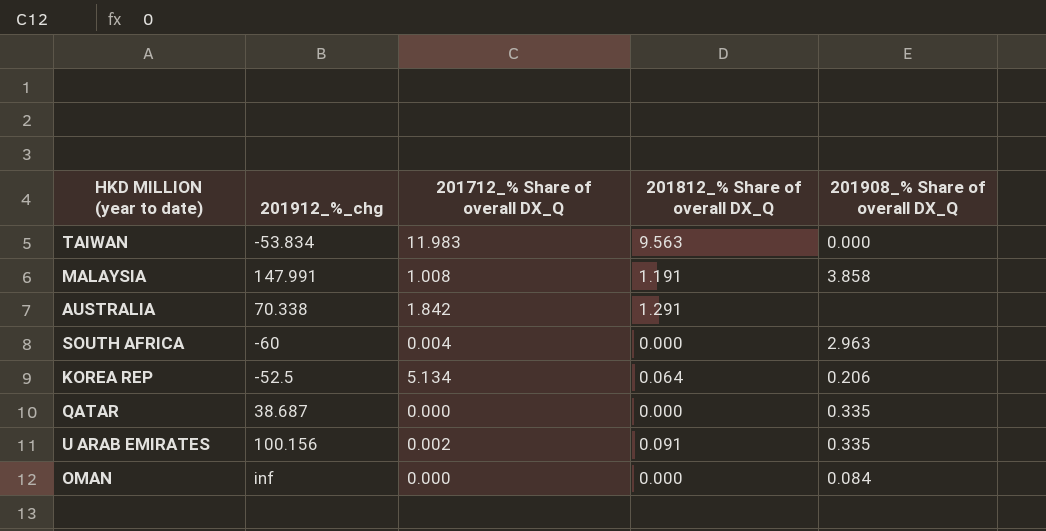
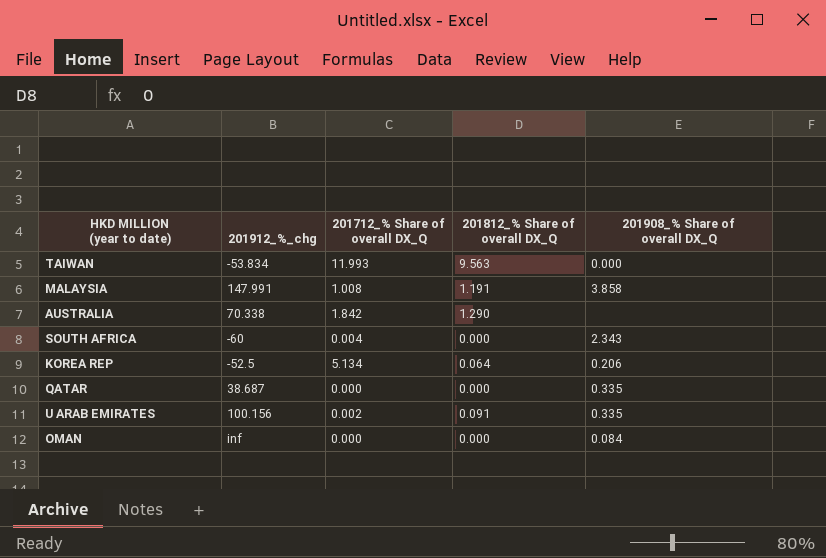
TAIWAN | 201712_% Share of overall DX_Q: 11.983 -> 11.993
AUSTRALIA | 201812_% Share of overall DX_Q: 1.291 -> 1.290
SOUTH AFRICA | 201908_% Share of overall DX_Q: 2.963 -> 2.343

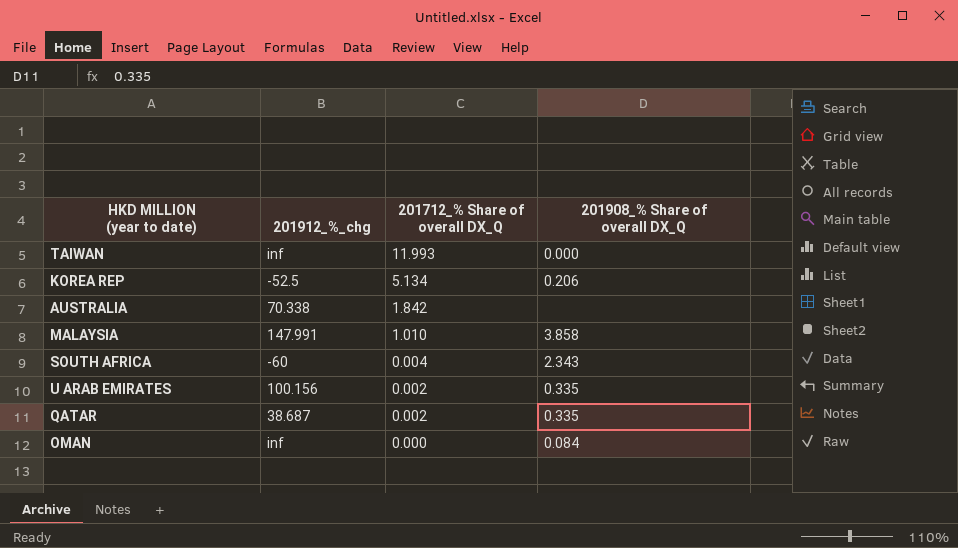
row order: none -> 201712_% Share of overall DX_Q descending
column 201812_% Share of overall DX_Q | position: 4 -> none
TAIWAN | 201912_%_chg: -53.834 -> inf
MALAYSIA | 201712_% Share of overall DX_Q: 1.008 -> 1.010
QATAR | 201712_% Share of overall DX_Q: 0.000 -> 0.002

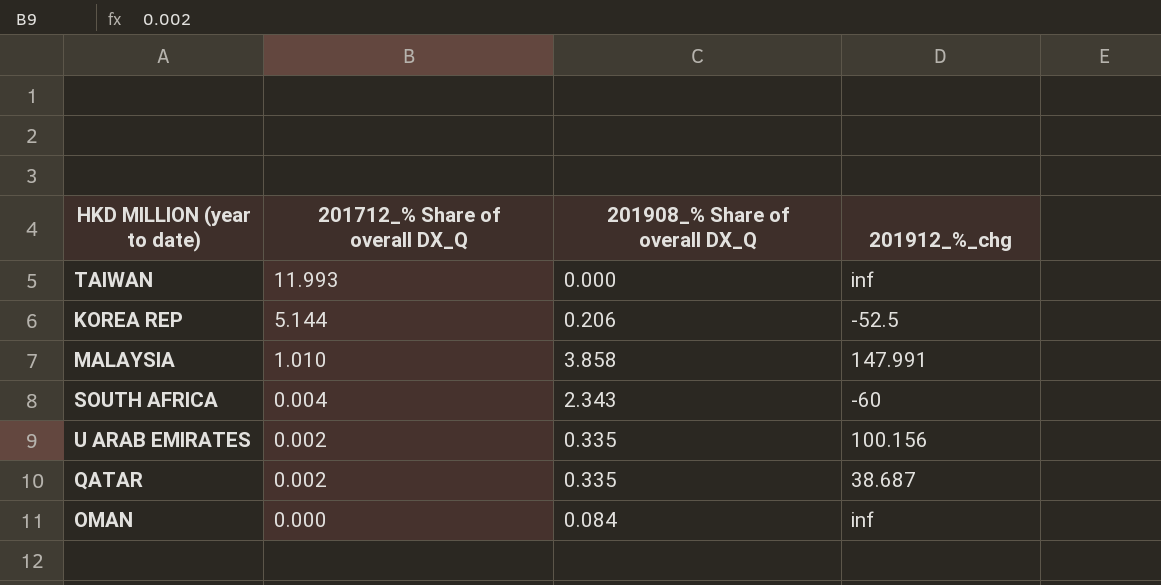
column 201912_%_chg | position: 2 -> 4
row AUSTRALIA: 70.338 | 1.842 | none -> none
KOREA REP | 201712_% Share of overall DX_Q: 5.134 -> 5.144

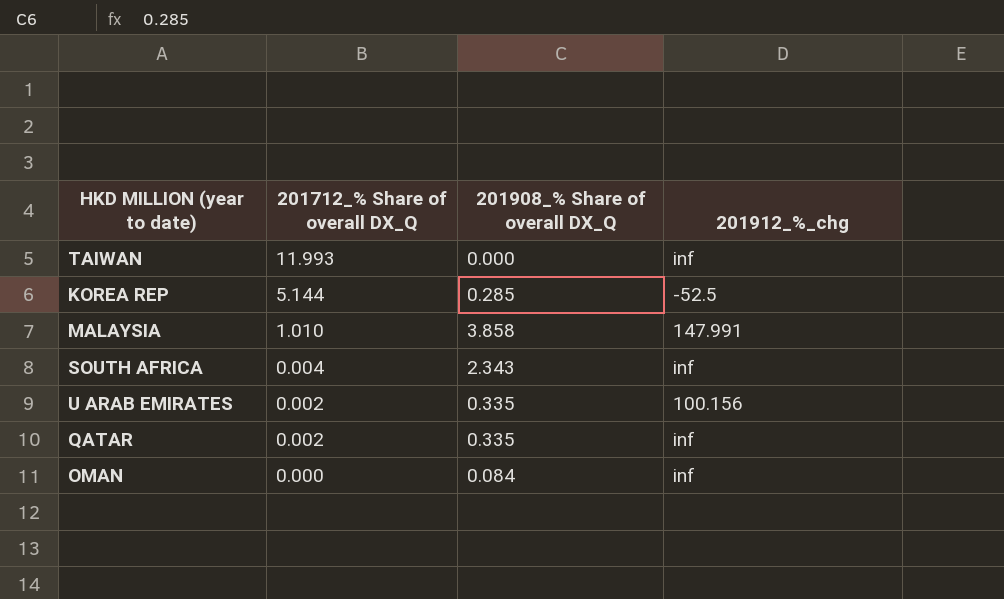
KOREA REP | 201908_% Share of overall DX_Q: 0.206 -> 0.285
SOUTH AFRICA | 201912_%_chg: -60 -> inf
QATAR | 201912_%_chg: 38.687 -> inf

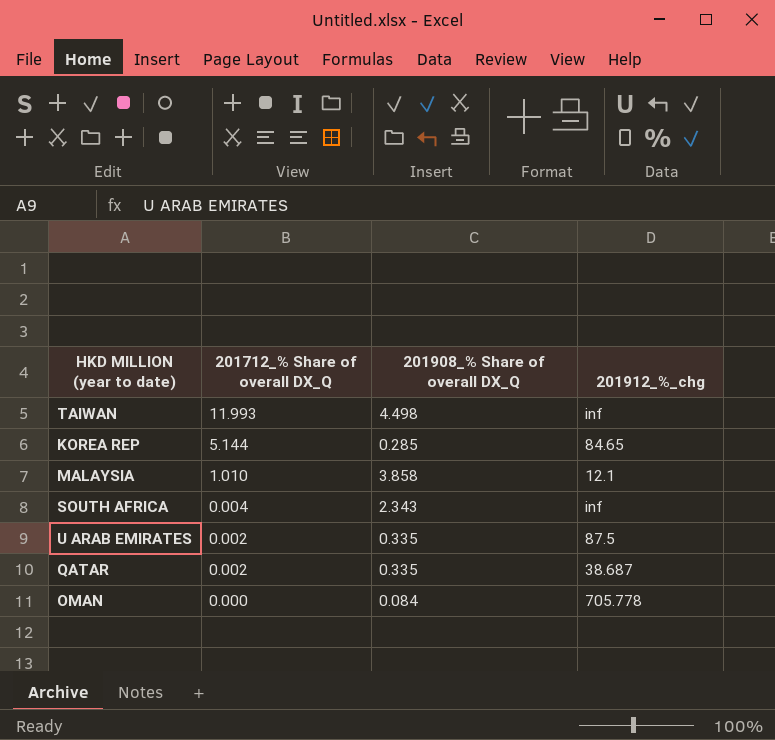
TAIWAN | 201908_% Share of overall DX_Q: 0.000 -> 4.498
KOREA REP | 201912_%_chg: -52.5 -> 84.65
MALAYSIA | 201912_%_chg: 147.991 -> 12.1
U ARAB EMIRATES | 201912_%_chg: 100.156 -> 87.5
QATAR | 201912_%_chg: inf -> 38.687
OMAN | 201912_%_chg: inf -> 705.778

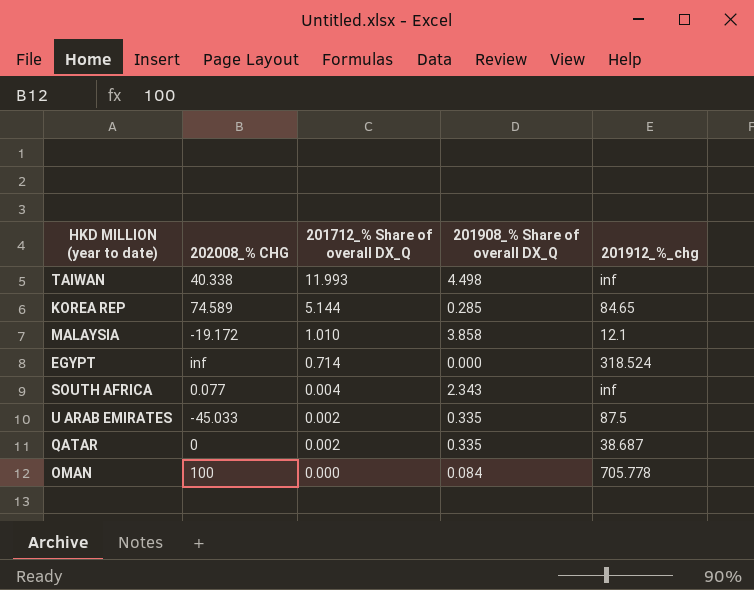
column 202008_% CHG | position: none -> 2
row EGYPT: none -> inf | 0.714 | 0.000 | 318.524

